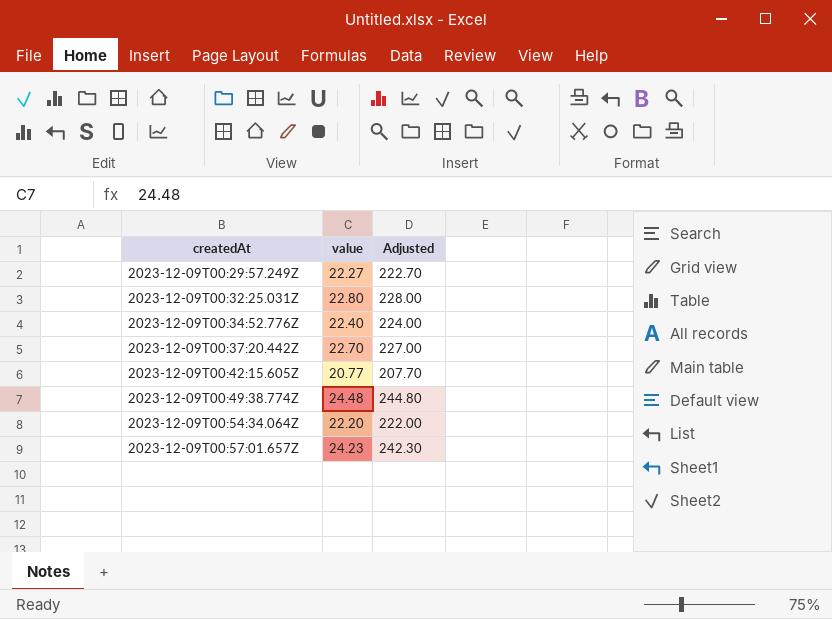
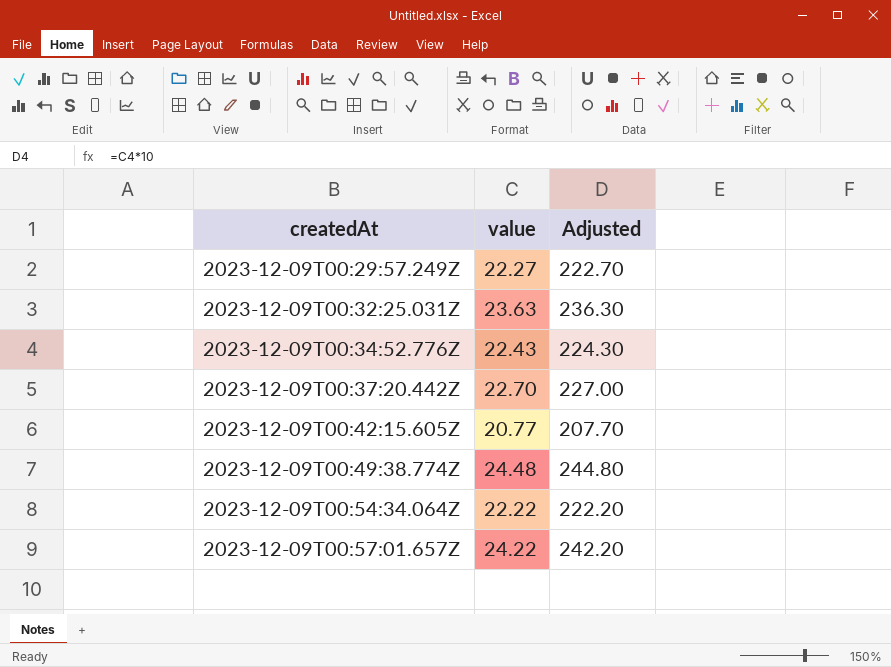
2023-12-09T00:32:25.031Z | value: 22.80 -> 23.63
2023-12-09T00:32:25.031Z | Adjusted: 228.00 -> 236.30
2023-12-09T00:34:52.776Z | value: 22.40 -> 22.43
2023-12-09T00:34:52.776Z | Adjusted: 224.00 -> 224.30
2023-12-09T00:54:34.064Z | value: 22.20 -> 22.22
2023-12-09T00:54:34.064Z | Adjusted: 222.00 -> 222.20
2023-12-09T00:57:01.657Z | value: 24.23 -> 24.22
2023-12-09T00:57:01.657Z | Adjusted: 242.30 -> 242.20

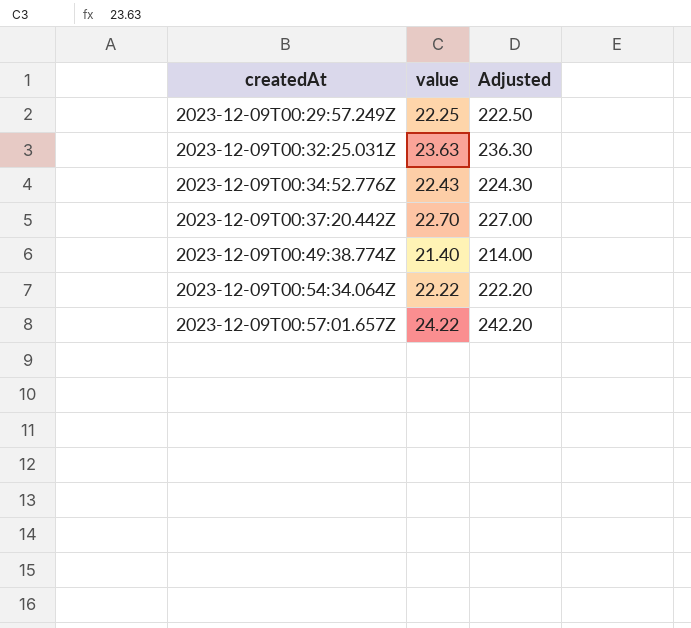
row 2023-12-09T00:42:15.605Z: 20.77 | 207.70 -> none
2023-12-09T00:29:57.249Z | value: 22.27 -> 22.25
2023-12-09T00:29:57.249Z | Adjusted: 222.70 -> 222.50
2023-12-09T00:49:38.774Z | value: 24.48 -> 21.40
2023-12-09T00:49:38.774Z | Adjusted: 244.80 -> 214.00

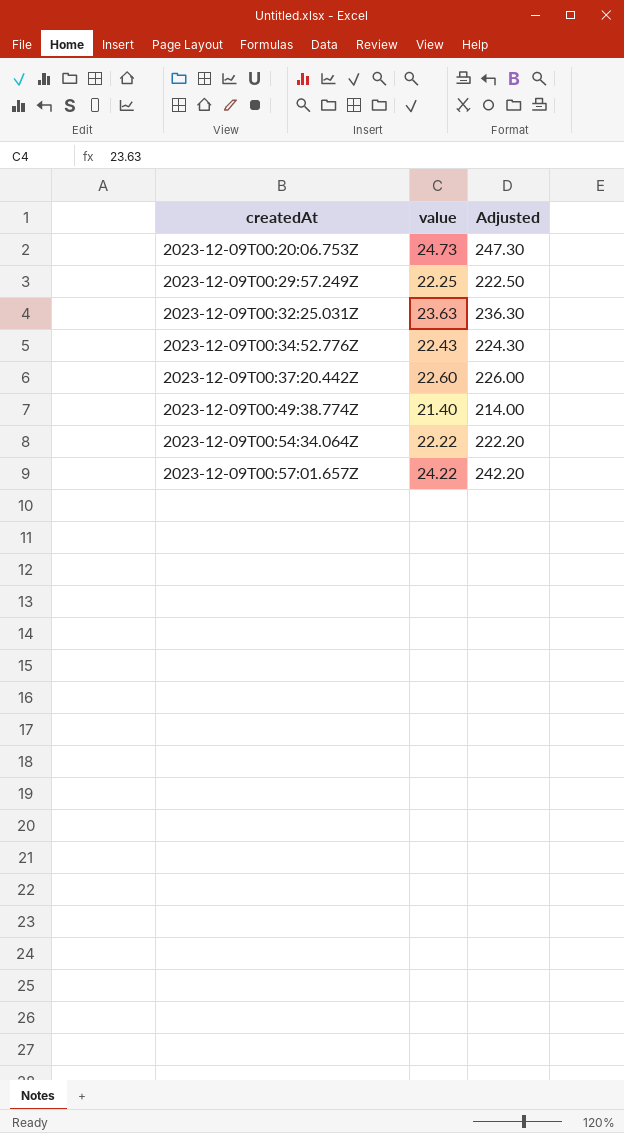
row 2023-12-09T00:20:06.753Z: none -> 24.73 | 247.30
2023-12-09T00:37:20.442Z | value: 22.70 -> 22.60
2023-12-09T00:37:20.442Z | Adjusted: 227.00 -> 226.00

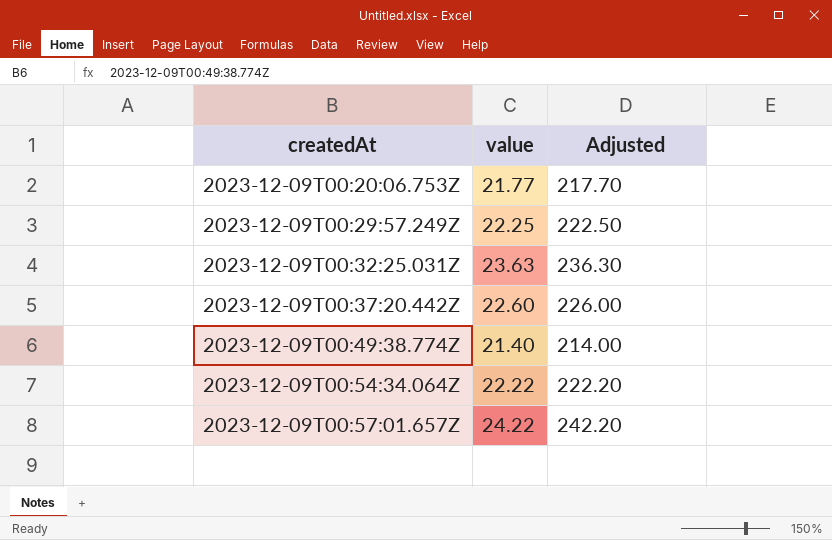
row 2023-12-09T00:34:52.776Z: 22.43 | 224.30 -> none
2023-12-09T00:20:06.753Z | value: 24.73 -> 21.77
2023-12-09T00:20:06.753Z | Adjusted: 247.30 -> 217.70

